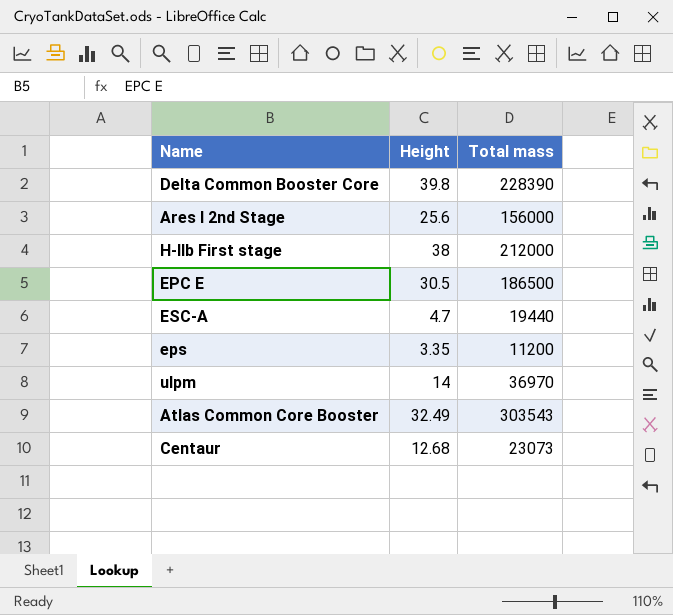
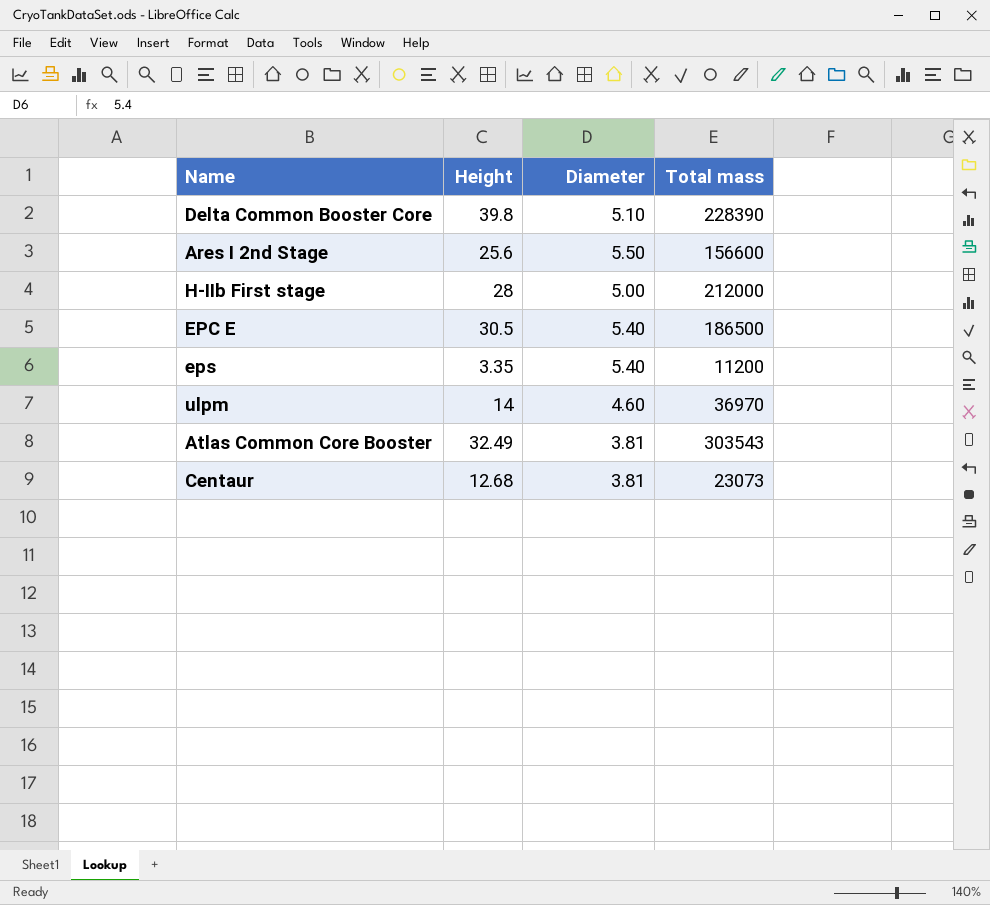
column Diameter | position: none -> 3
row ESC-A: 4.7 | 19440 -> none
Ares I 2nd Stage | Total mass: 156000 -> 156600
H-IIb First stage | Height: 38 -> 28

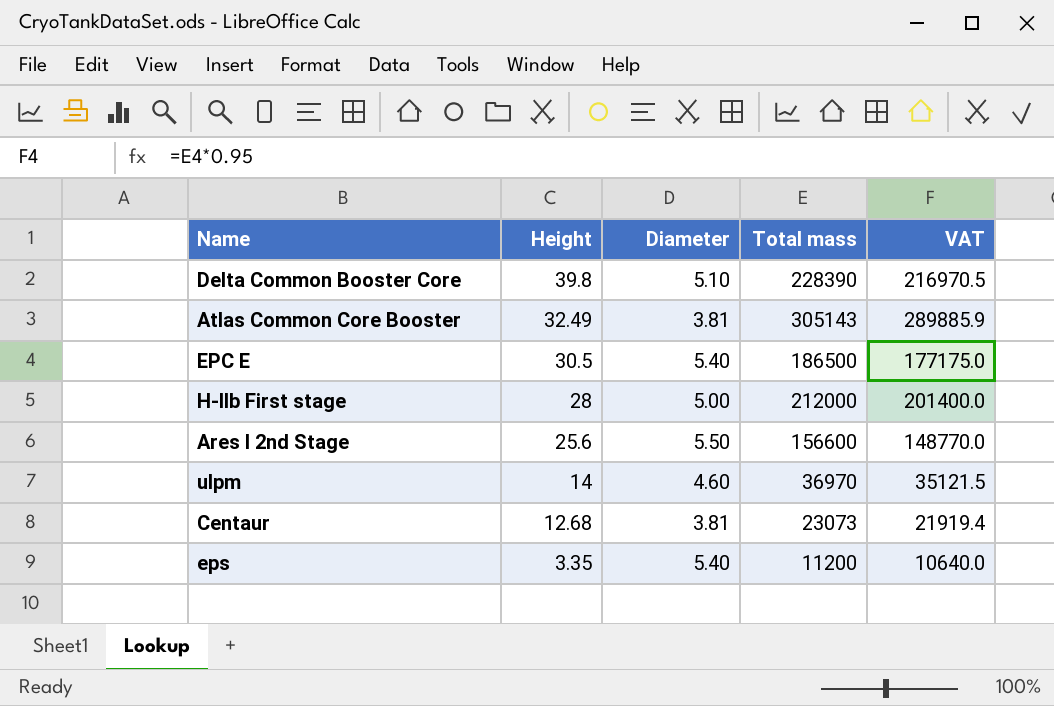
row order: none -> Height descending
column VAT | formula: none -> [Total mass] * 0.95
Atlas Common Core Booster | Total mass: 303543 -> 305143

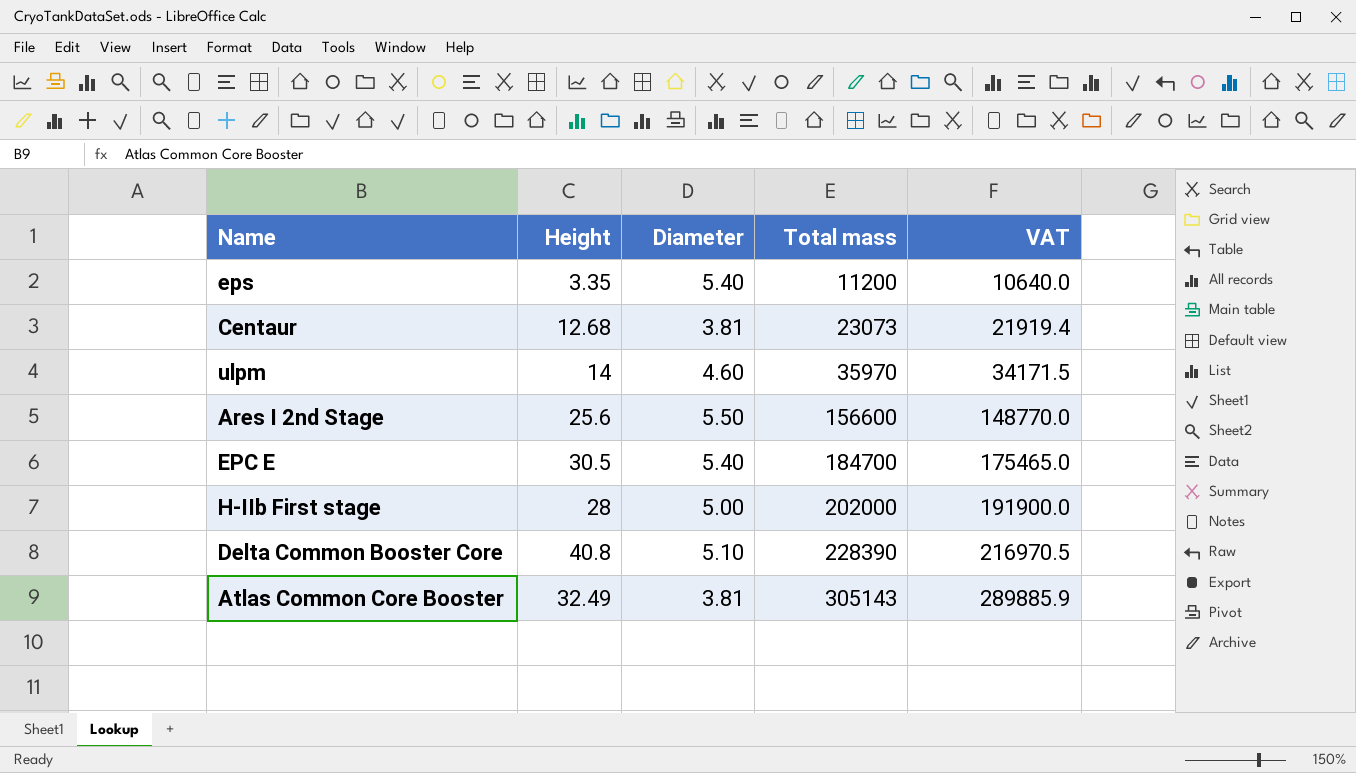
row order: Height descending -> Total mass ascending
ulpm | Total mass: 36970 -> 35970
ulpm | VAT: 35121.5 -> 34171.5
EPC E | Total mass: 186500 -> 184700
EPC E | VAT: 177175.0 -> 175465.0
H-IIb First stage | Total mass: 212000 -> 202000
H-IIb First stage | VAT: 201400.0 -> 191900.0
Delta Common Booster Core | Height: 39.8 -> 40.8

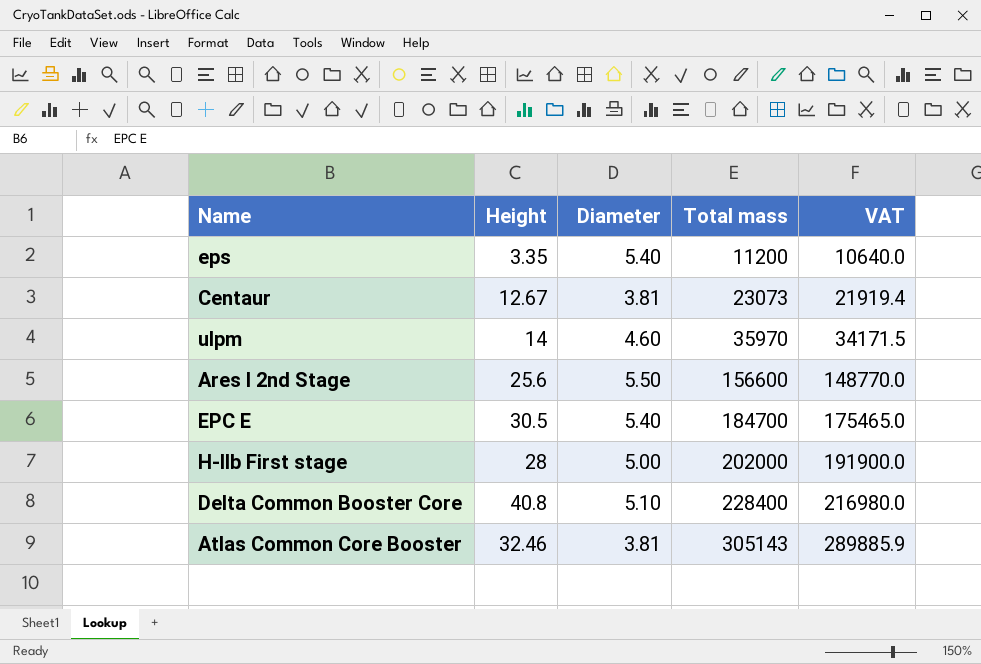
Centaur | Height: 12.68 -> 12.67
Delta Common Booster Core | Total mass: 228390 -> 228400
Delta Common Booster Core | VAT: 216970.5 -> 216980.0
Atlas Common Core Booster | Height: 32.49 -> 32.46

